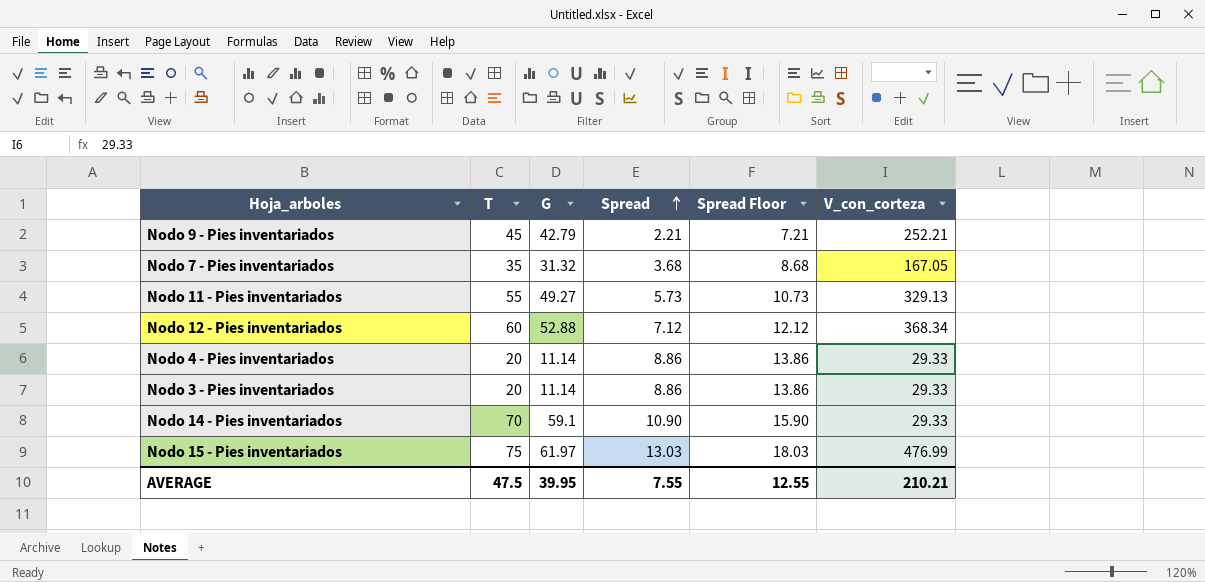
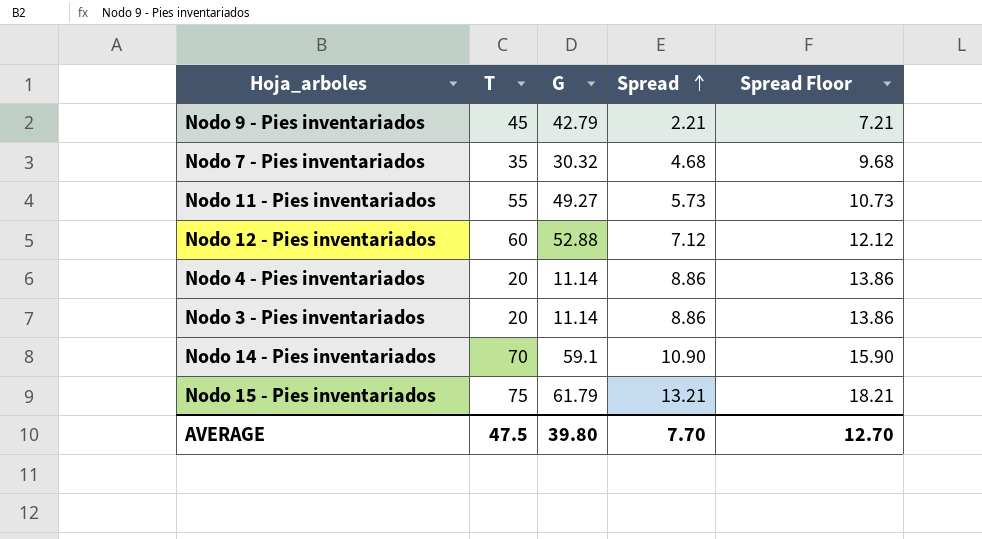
column V_con_corteza | position: 6 -> none
Nodo 7 - Pies inventariados | G: 31.32 -> 30.32
Nodo 7 - Pies inventariados | Spread: 3.68 -> 4.68
Nodo 7 - Pies inventariados | Spread Floor: 8.68 -> 9.68
Nodo 15 - Pies inventariados | G: 61.97 -> 61.79
Nodo 15 - Pies inventariados | Spread: 13.03 -> 13.21
Nodo 15 - Pies inventariados | Spread Floor: 18.03 -> 18.21
AVERAGE | G: 39.95 -> 39.80
AVERAGE | Spread: 7.55 -> 7.70
AVERAGE | Spread Floor: 12.55 -> 12.70

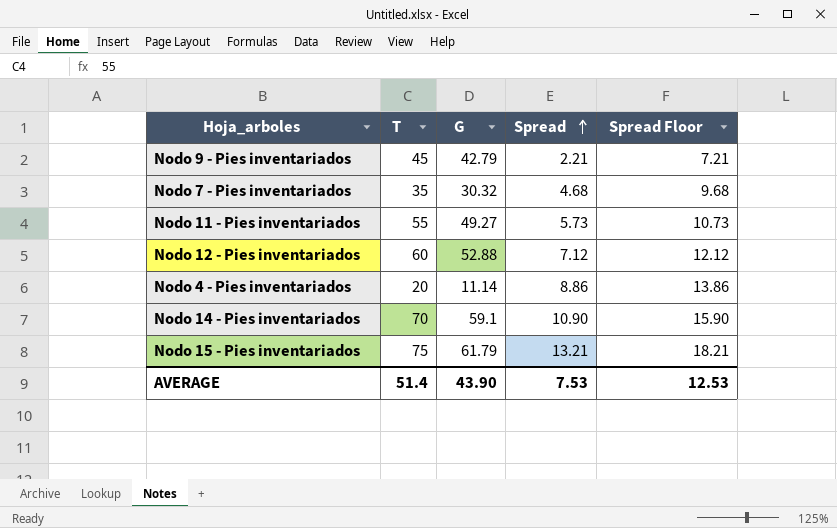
row Nodo 3 - Pies inventariados: 20 | 11.14 | 8.86 | 13.86 -> none
AVERAGE | T: 47.5 -> 51.4
AVERAGE | G: 39.80 -> 43.90
AVERAGE | Spread: 7.70 -> 7.53
AVERAGE | Spread Floor: 12.70 -> 12.53

